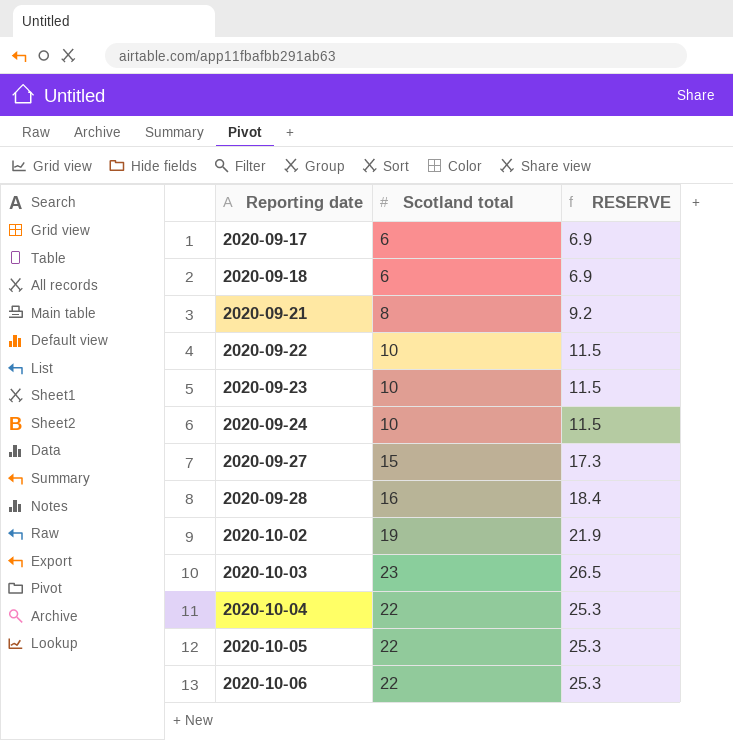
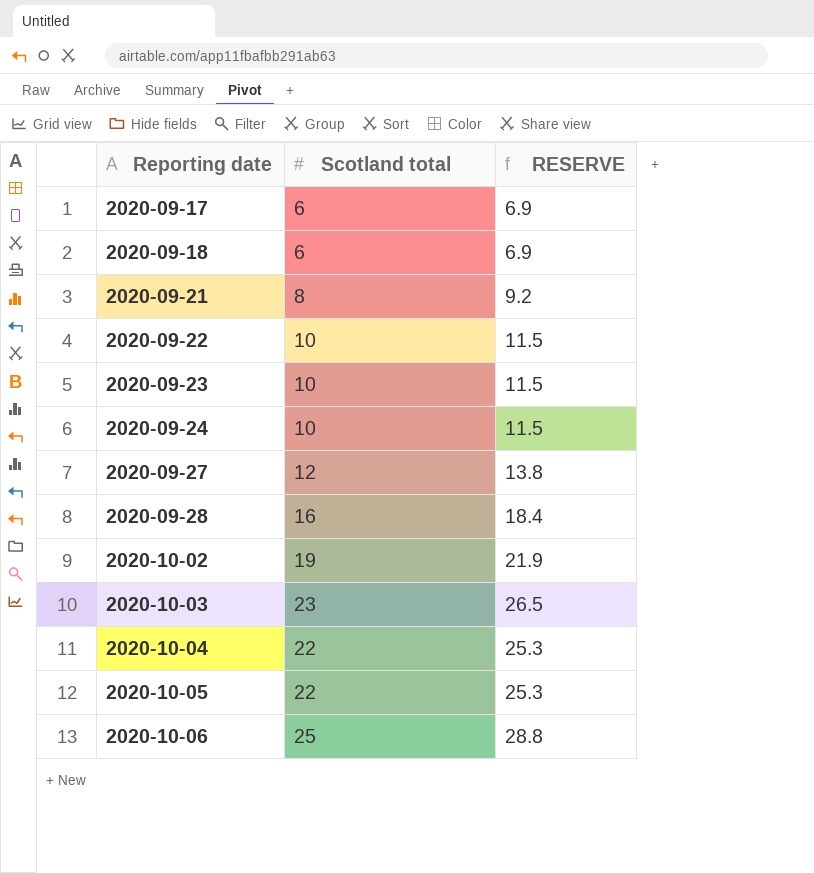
2020-09-27 | Scotland total: 15 -> 12
2020-09-27 | RESERVE: 17.3 -> 13.8
2020-10-06 | Scotland total: 22 -> 25
2020-10-06 | RESERVE: 25.3 -> 28.8

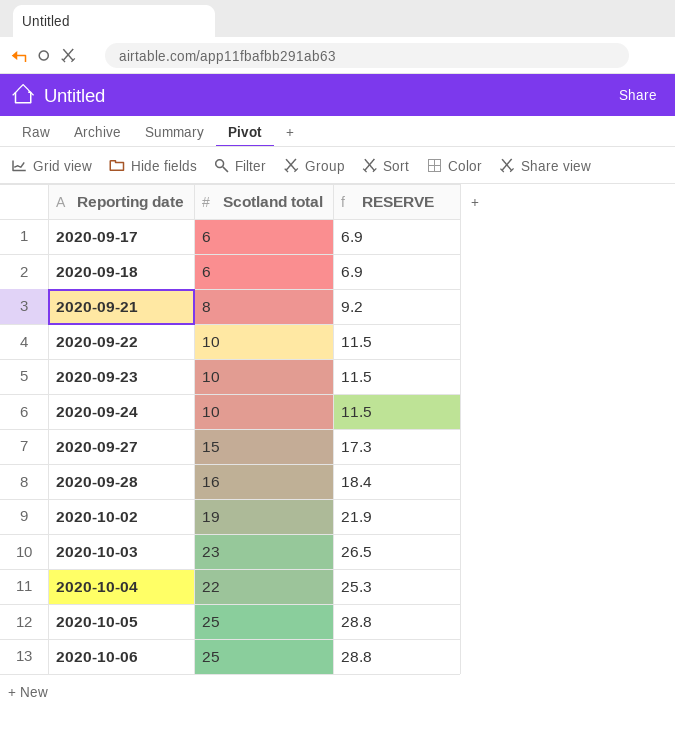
2020-09-27 | Scotland total: 12 -> 15
2020-09-27 | RESERVE: 13.8 -> 17.3
2020-10-05 | Scotland total: 22 -> 25
2020-10-05 | RESERVE: 25.3 -> 28.8

